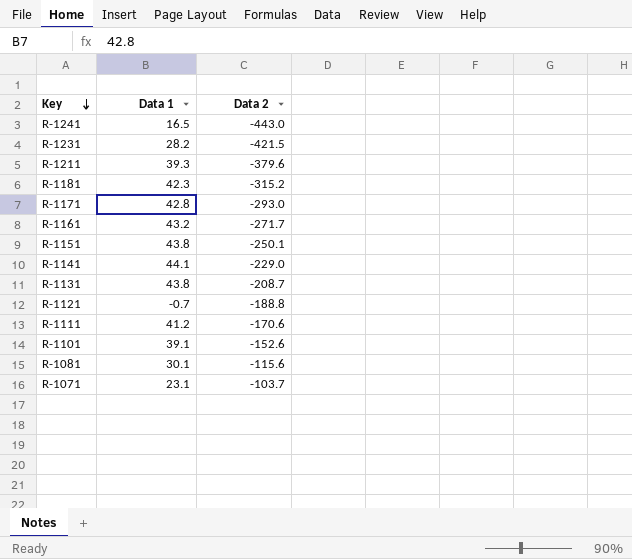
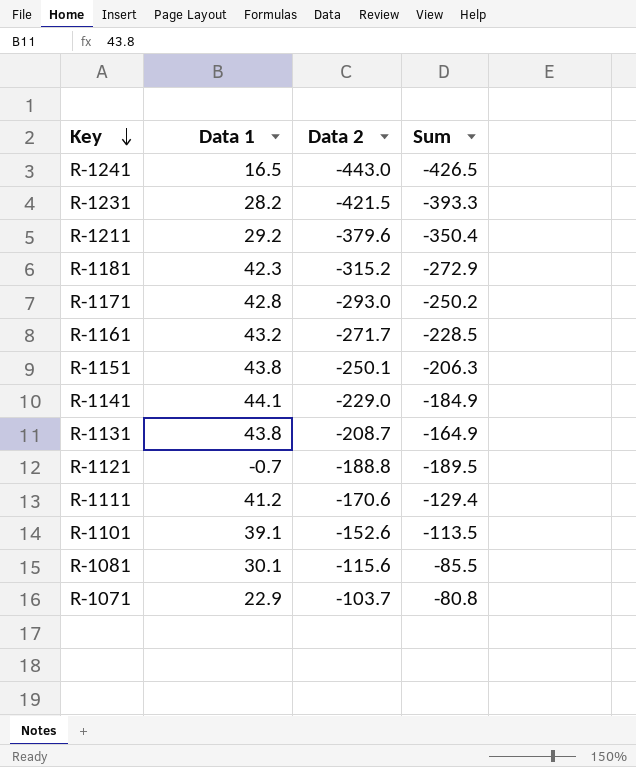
column Sum | formula: none -> [Data 1] + [Data 2]
R-1211 | Data 1: 39.3 -> 29.2
R-1071 | Data 1: 23.1 -> 22.9

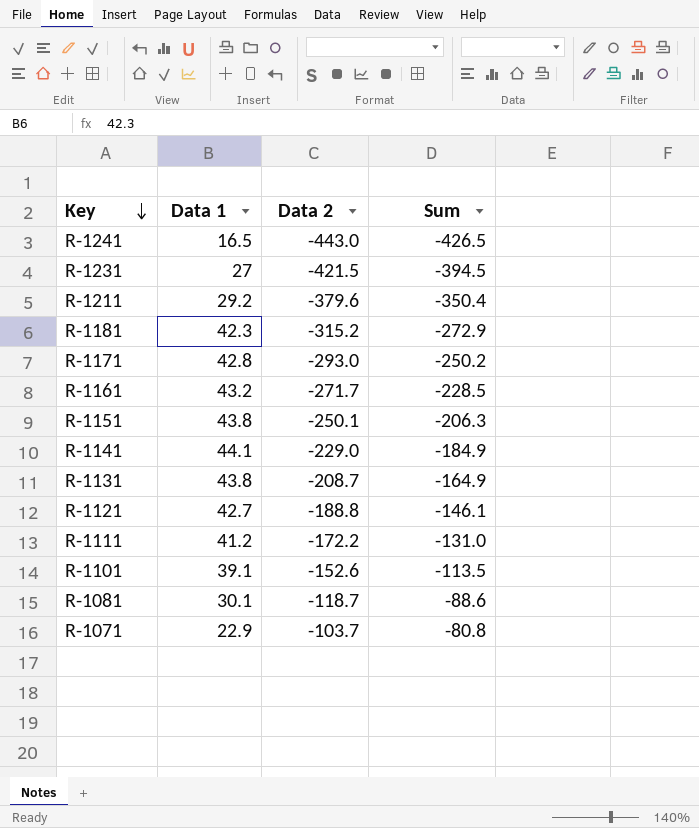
R-1231 | Data 1: 28.2 -> 27
R-1231 | Sum: -393.3 -> -394.5
R-1121 | Data 1: -0.7 -> 42.7
R-1121 | Sum: -189.5 -> -146.1
R-1111 | Data 2: -170.6 -> -172.2
R-1111 | Sum: -129.4 -> -131.0
R-1081 | Data 2: -115.6 -> -118.7
R-1081 | Sum: -85.5 -> -88.6

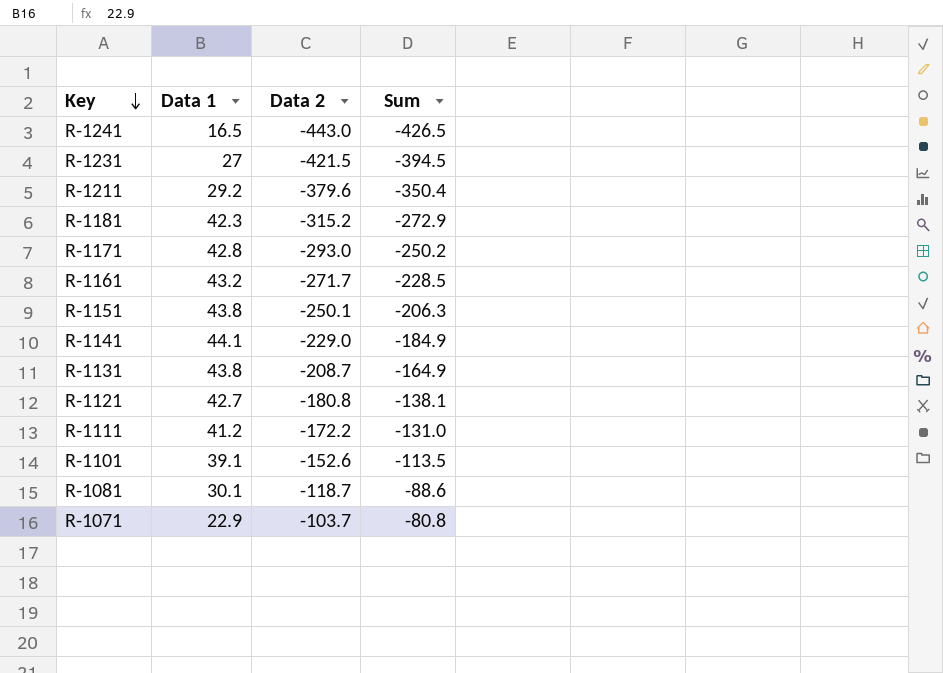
R-1121 | Data 2: -188.8 -> -180.8
R-1121 | Sum: -146.1 -> -138.1

